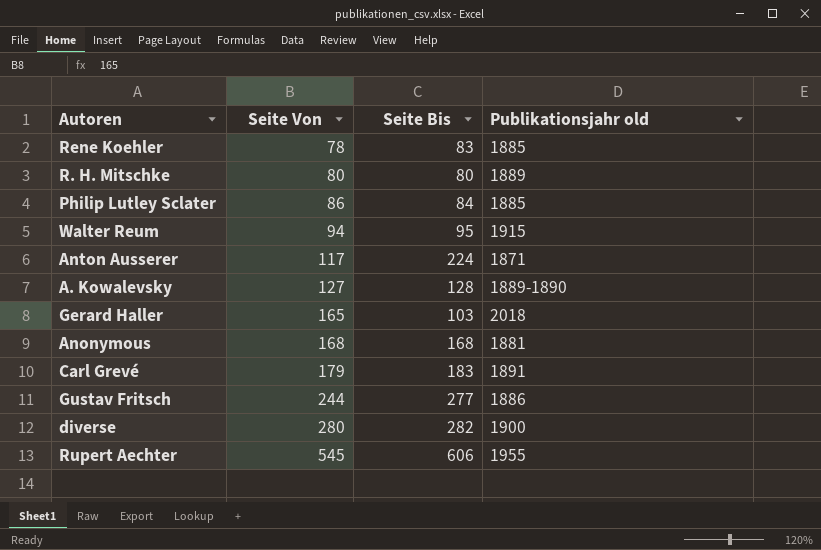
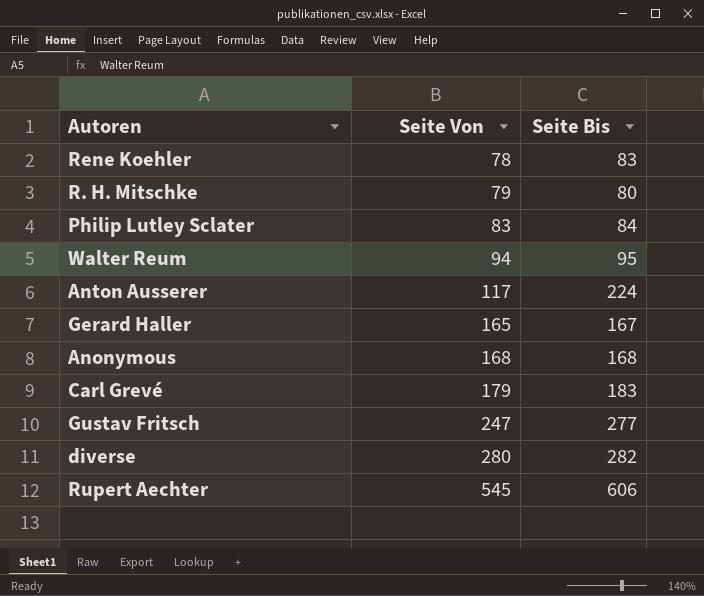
column Publikationsjahr old | position: 4 -> none
row A. Kowalevsky: 127 | 128 | 1889-1890 -> none
R. H. Mitschke | Seite Von: 80 -> 79
Philip Lutley Sclater | Seite Von: 86 -> 83
Gerard Haller | Seite Bis: 103 -> 167
Gustav Fritsch | Seite Von: 244 -> 247

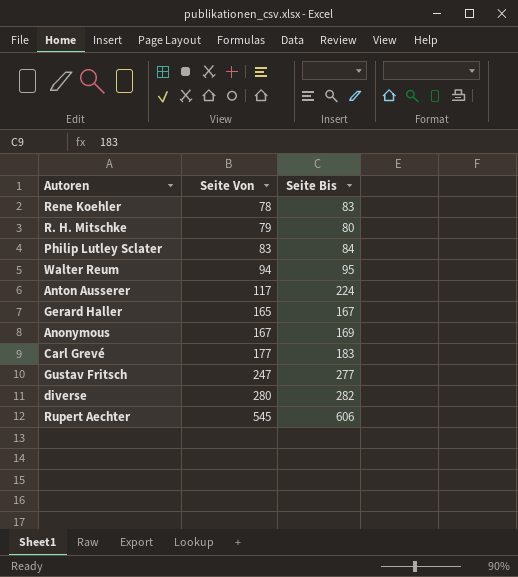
Anonymous | Seite Von: 168 -> 167
Anonymous | Seite Bis: 168 -> 169
Carl Grevé | Seite Von: 179 -> 177

